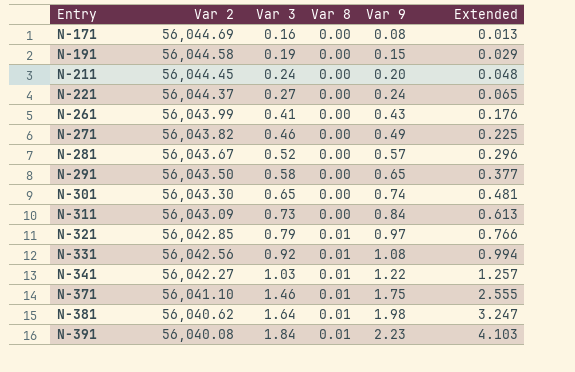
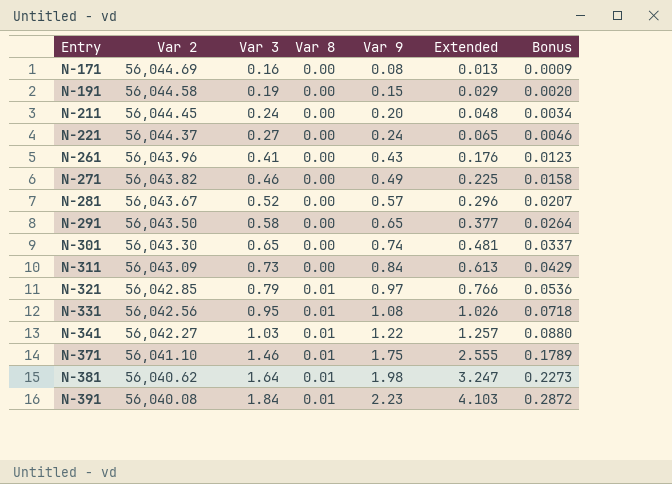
column Bonus | formula: none -> [Extended] * 0.07
N-261 | Var 2: 56,043.99 -> 56,043.96
N-331 | Var 3: 0.92 -> 0.95
N-331 | Extended: 0.994 -> 1.026

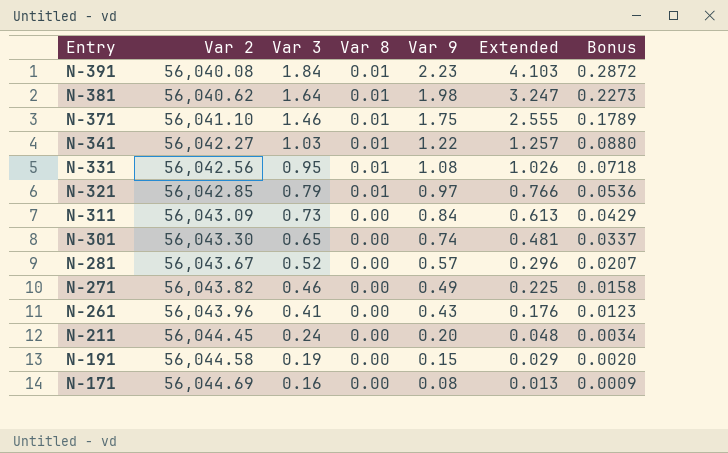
row order: Entry ascending -> Entry descending
row N-221: 56,044.37 | 0.27 | 0.00 | 0.24 | 0.065 | 0.0046 -> none
row N-291: 56,043.50 | 0.58 | 0.00 | 0.65 | 0.377 | 0.0264 -> none

